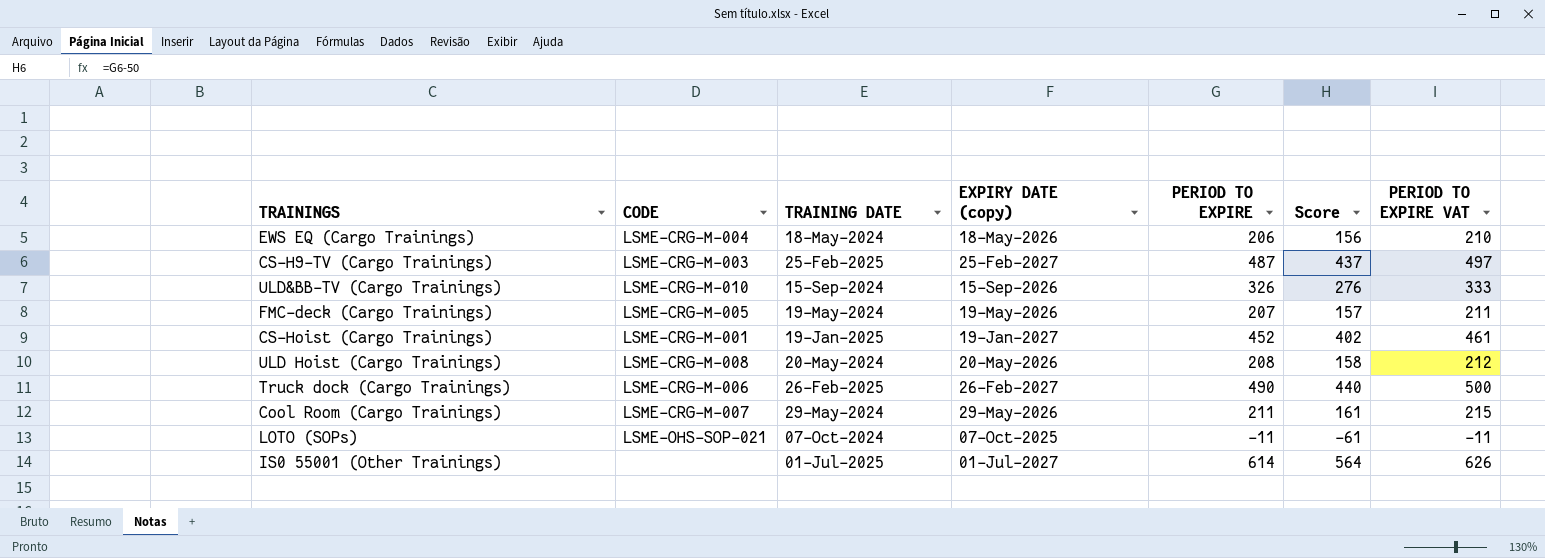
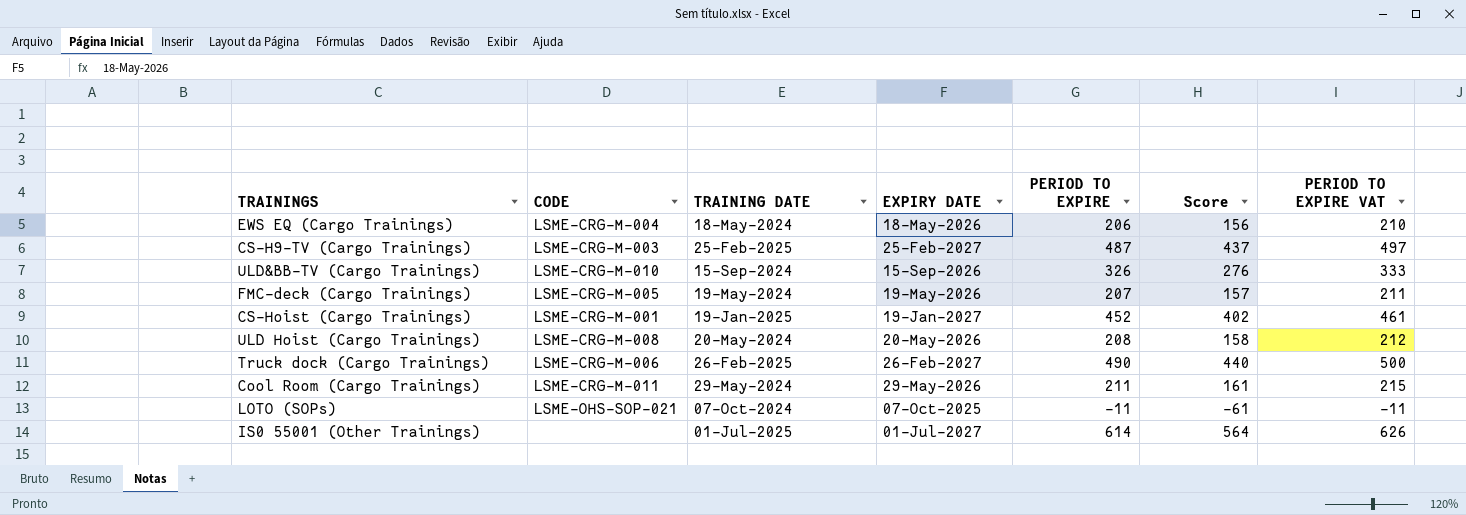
column name: EXPIRY DATE (copy) -> EXPIRY DATE
Cool Room (Cargo Trainings) | CODE: LSME-CRG-M-007 -> LSME-CRG-M-011

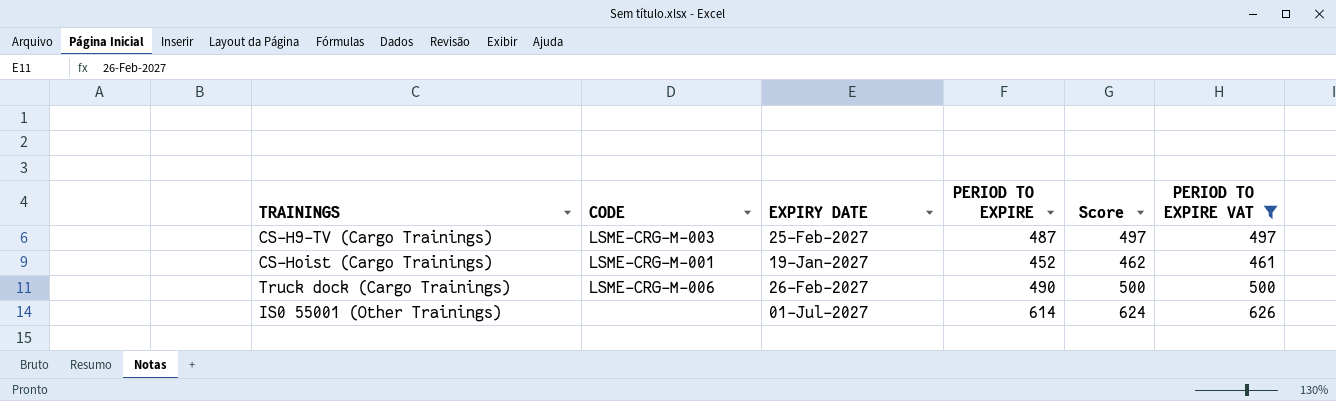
filter: none -> PERIOD TO EXPIRE VAT >= 461
column TRAINING DATE | position: 3 -> none
column Score | formula: [PERIOD TO EXPIRE] - 50 -> [PERIOD TO EXPIRE] + 10

